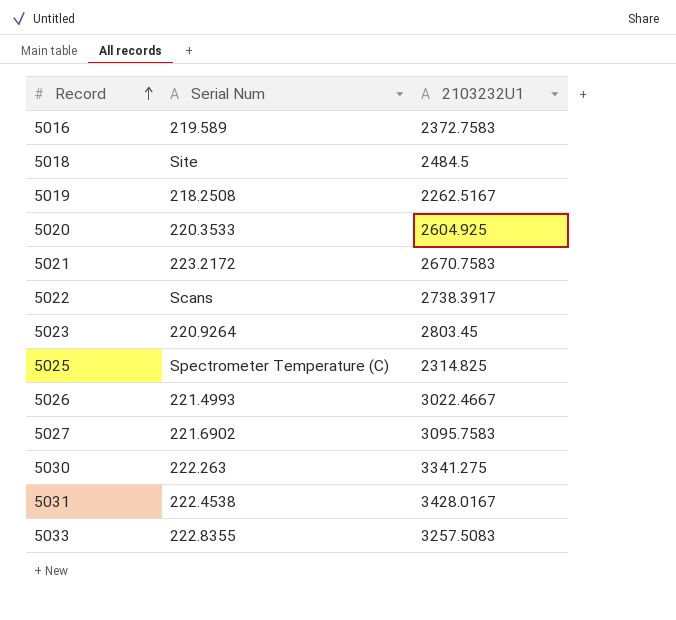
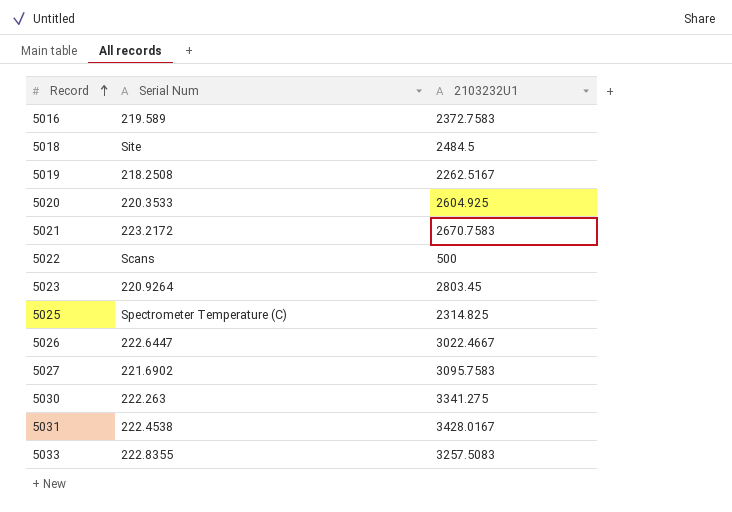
5022 | 2103232U1: 2738.3917 -> 500
5026 | Serial Num: 221.4993 -> 222.6447

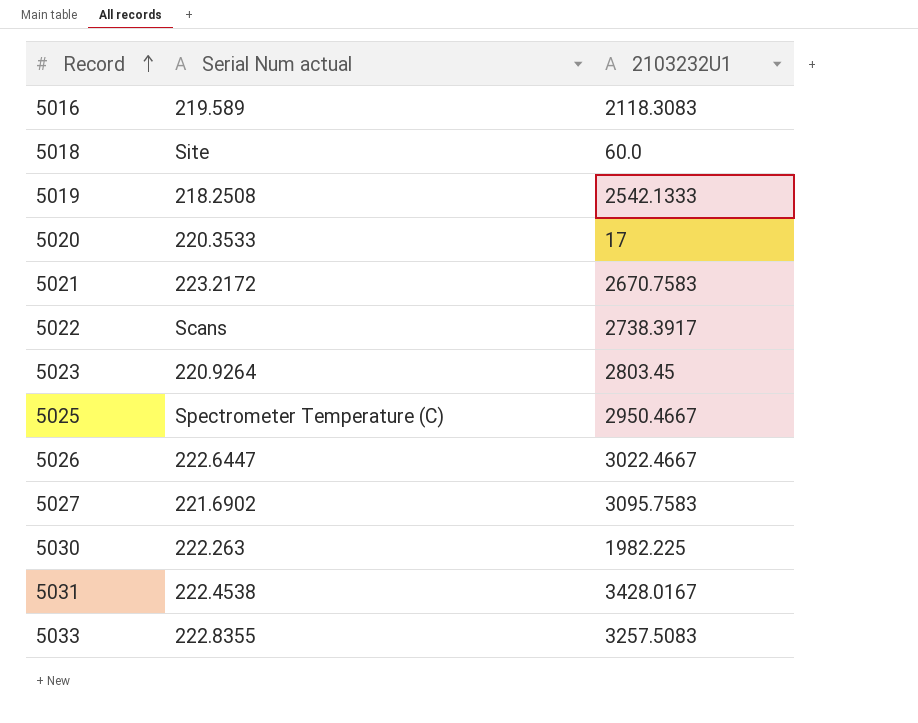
column name: Serial Num -> Serial Num actual
5016 | 2103232U1: 2372.7583 -> 2118.3083
5018 | 2103232U1: 2484.5 -> 60.0
5019 | 2103232U1: 2262.5167 -> 2542.1333
5020 | 2103232U1: 2604.925 -> 17
5022 | 2103232U1: 500 -> 2738.3917
5025 | 2103232U1: 2314.825 -> 2950.4667
5030 | 2103232U1: 3341.275 -> 1982.225

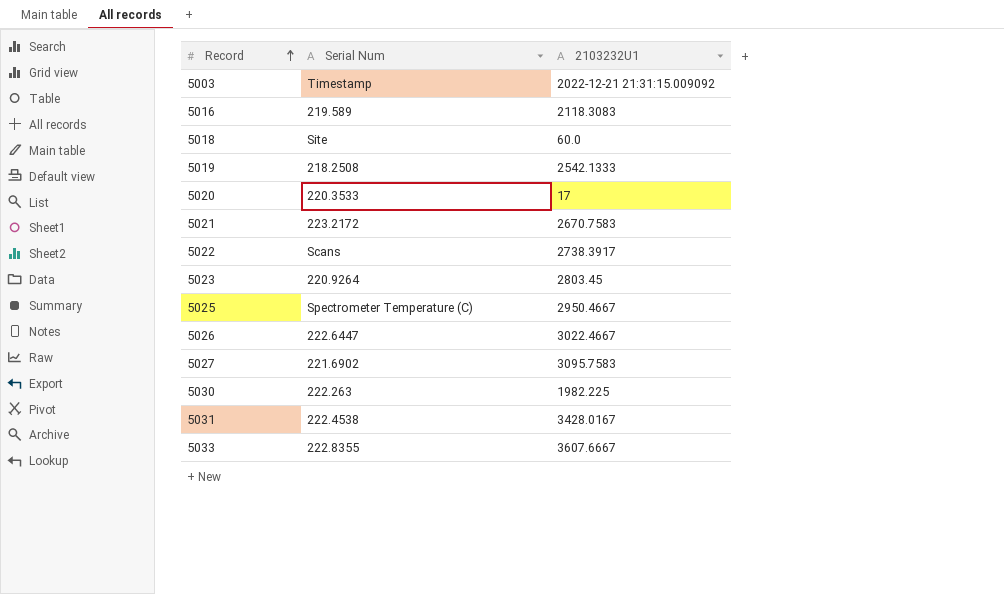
column name: Serial Num actual -> Serial Num
row 5003: none -> Timestamp | 2022-12-21 21:31:15.009092
5033 | 2103232U1: 3257.5083 -> 3607.6667

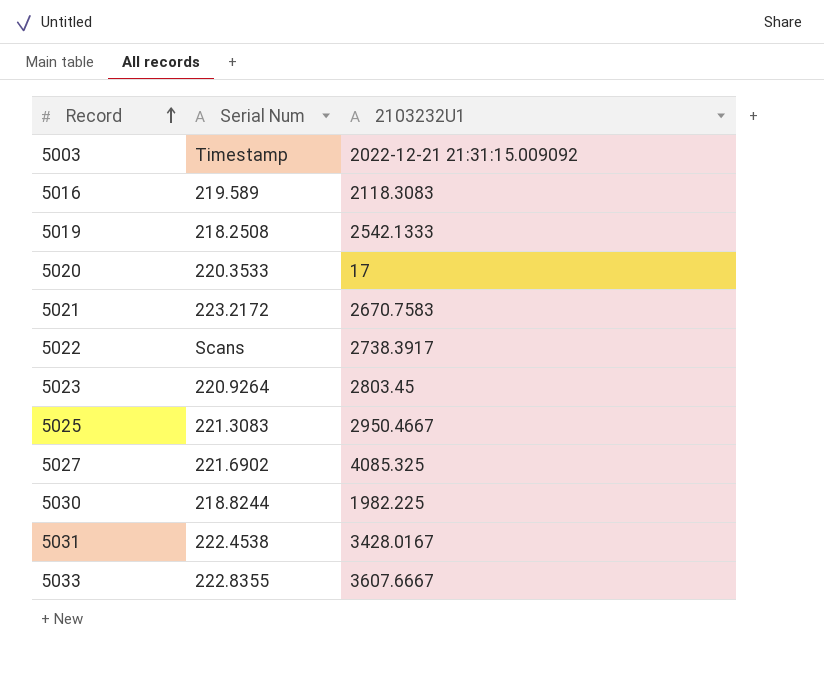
row 5018: Site | 60.0 -> none
row 5026: 222.6447 | 3022.4667 -> none
5025 | Serial Num: Spectrometer Temperature (C) -> 221.3083
5027 | 2103232U1: 3095.7583 -> 4085.325
5030 | Serial Num: 222.263 -> 218.8244

